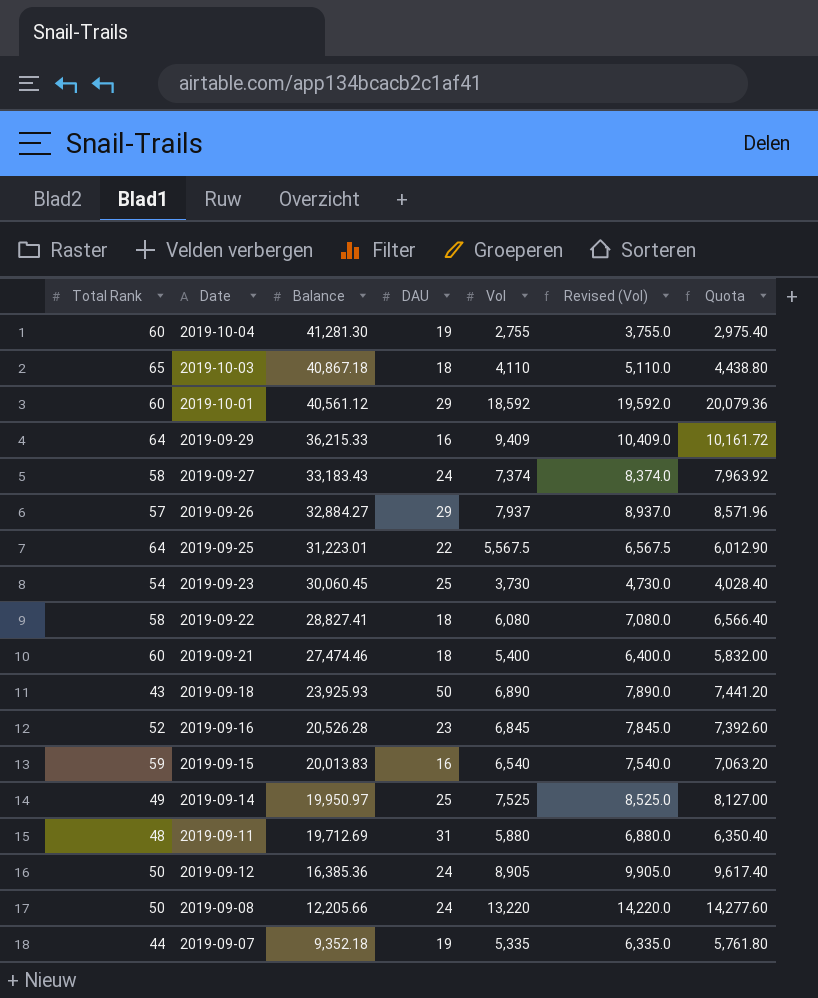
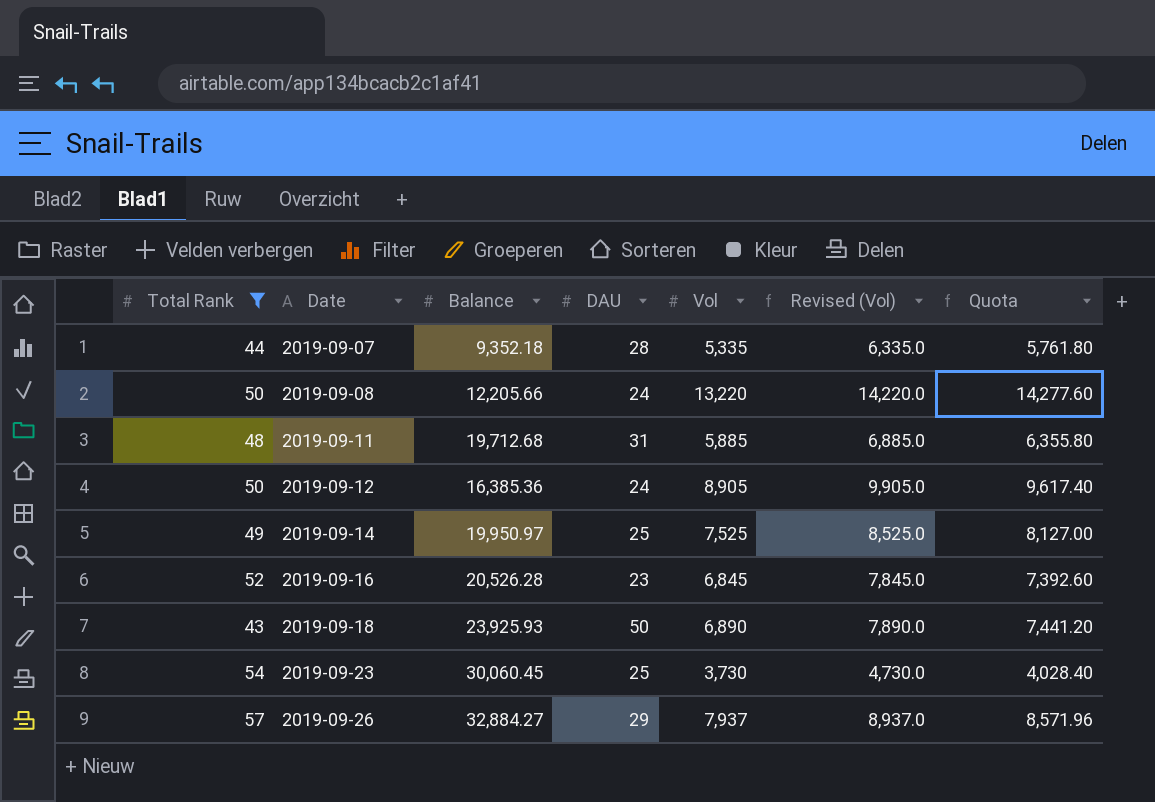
filter: none -> Total Rank <= 57
row order: Balance descending -> Date ascending
2019-09-07 | DAU: 19 -> 28
2019-09-11 | Balance: 19,712.69 -> 19,712.68
2019-09-11 | Vol: 5,880 -> 5,885
2019-09-11 | Revised (Vol): 6,880.0 -> 6,885.0
2019-09-11 | Quota: 6,350.40 -> 6,355.80

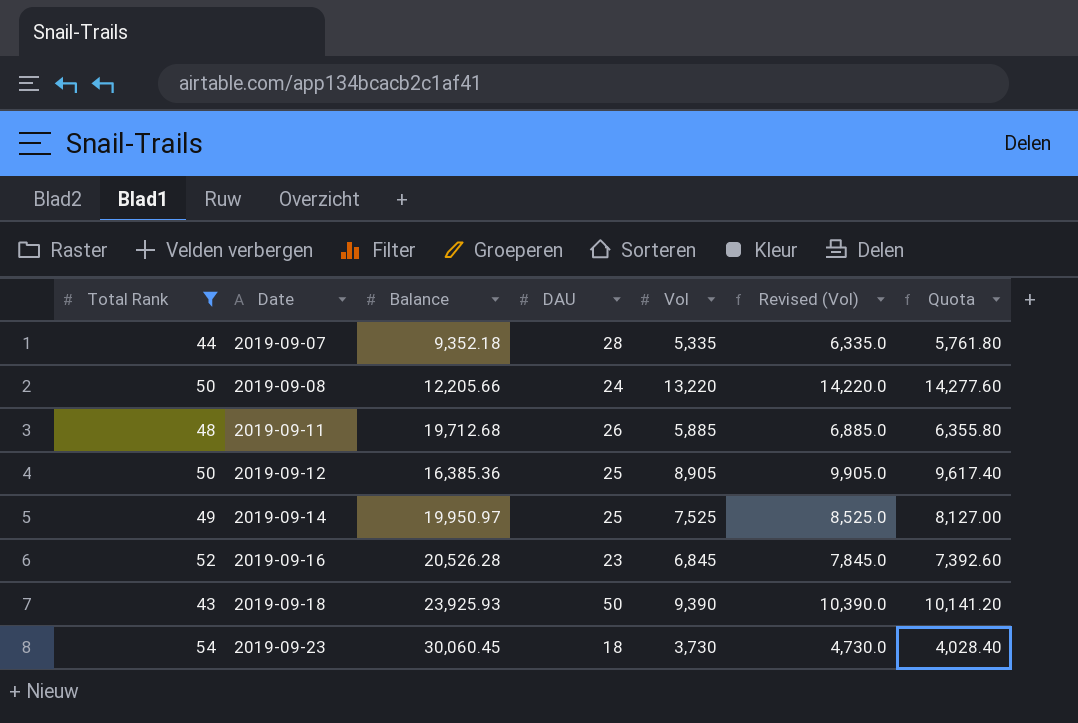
row 2019-09-26: 57 | 32,884.27 | 29 | 7,937 | 8,937.0 | 8,571.96 -> none
2019-09-11 | DAU: 31 -> 26
2019-09-12 | DAU: 24 -> 25
2019-09-18 | Vol: 6,890 -> 9,390
2019-09-18 | Revised (Vol): 7,890.0 -> 10,390.0
2019-09-18 | Quota: 7,441.20 -> 10,141.20
2019-09-23 | DAU: 25 -> 18

